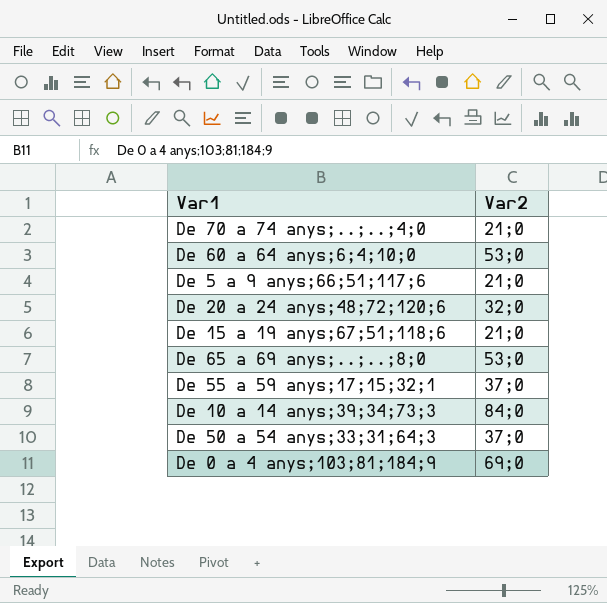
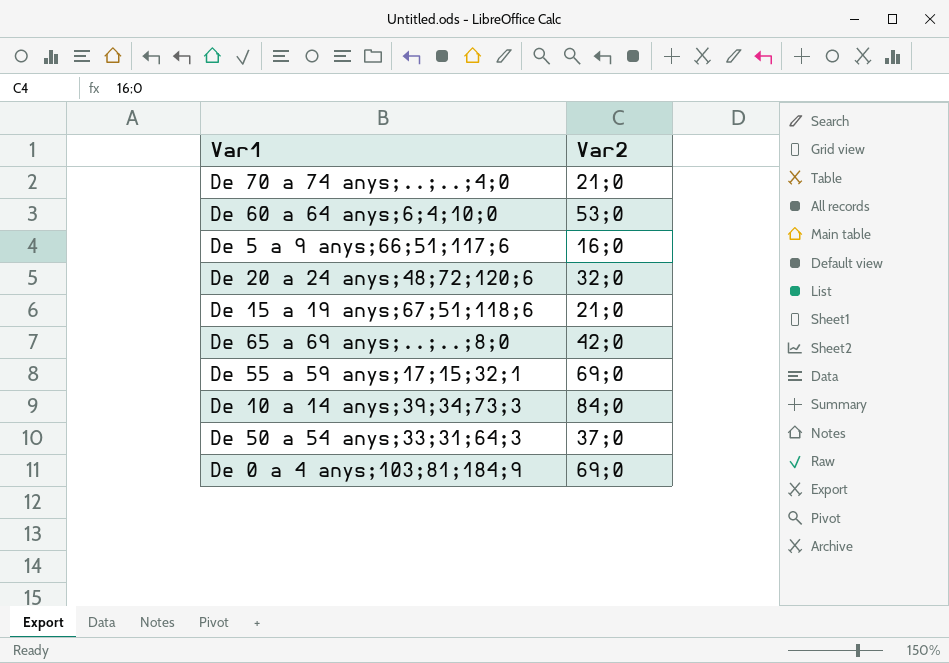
De 5 a 9 anys;66;51;117;6 | Var2: 21;0 -> 16;0
De 65 a 69 anys;..;..;8;0 | Var2: 53;0 -> 42;0
De 55 a 59 anys;17;15;32;1 | Var2: 37;0 -> 69;0

